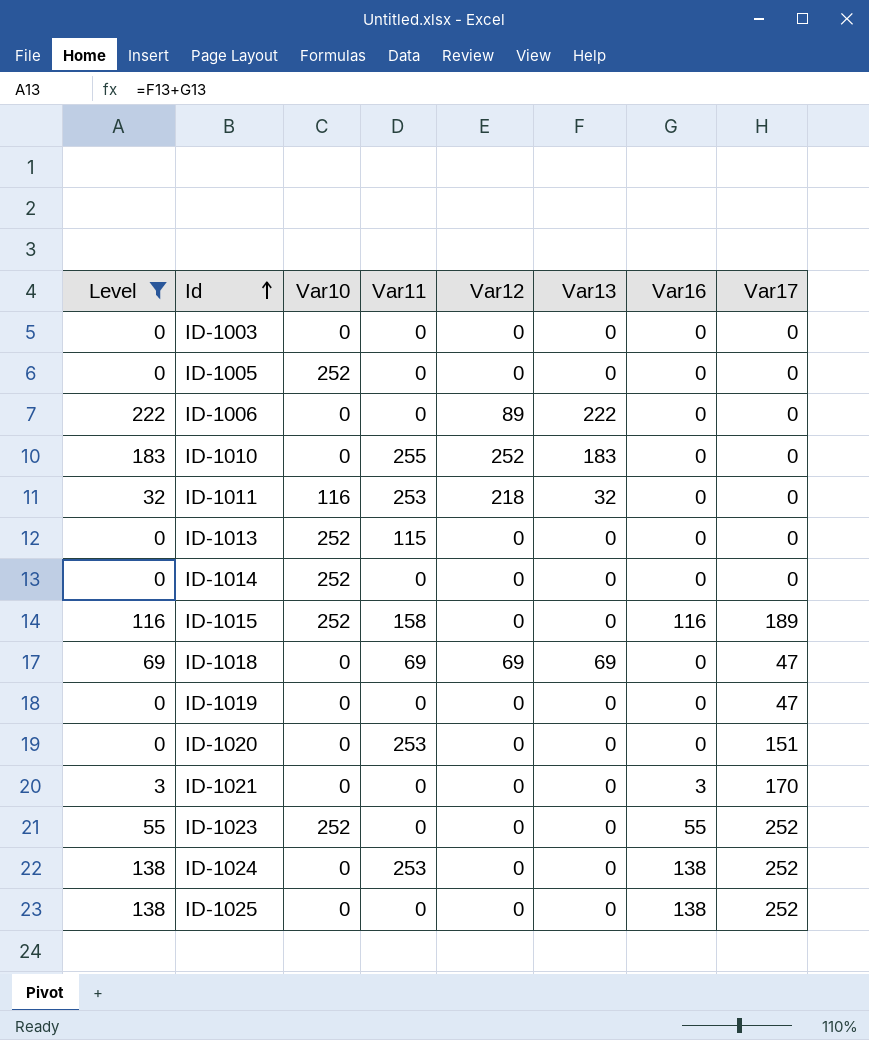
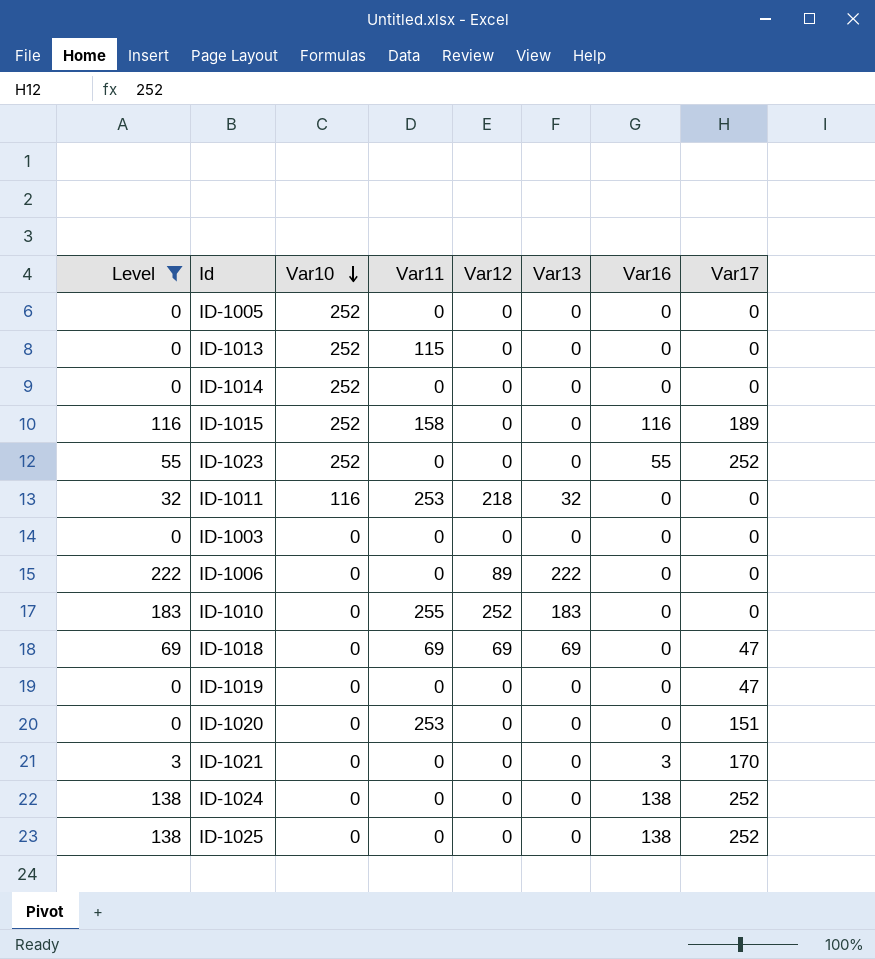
row order: Id ascending -> Var10 descending
ID-1024 | Var11: 253 -> 0

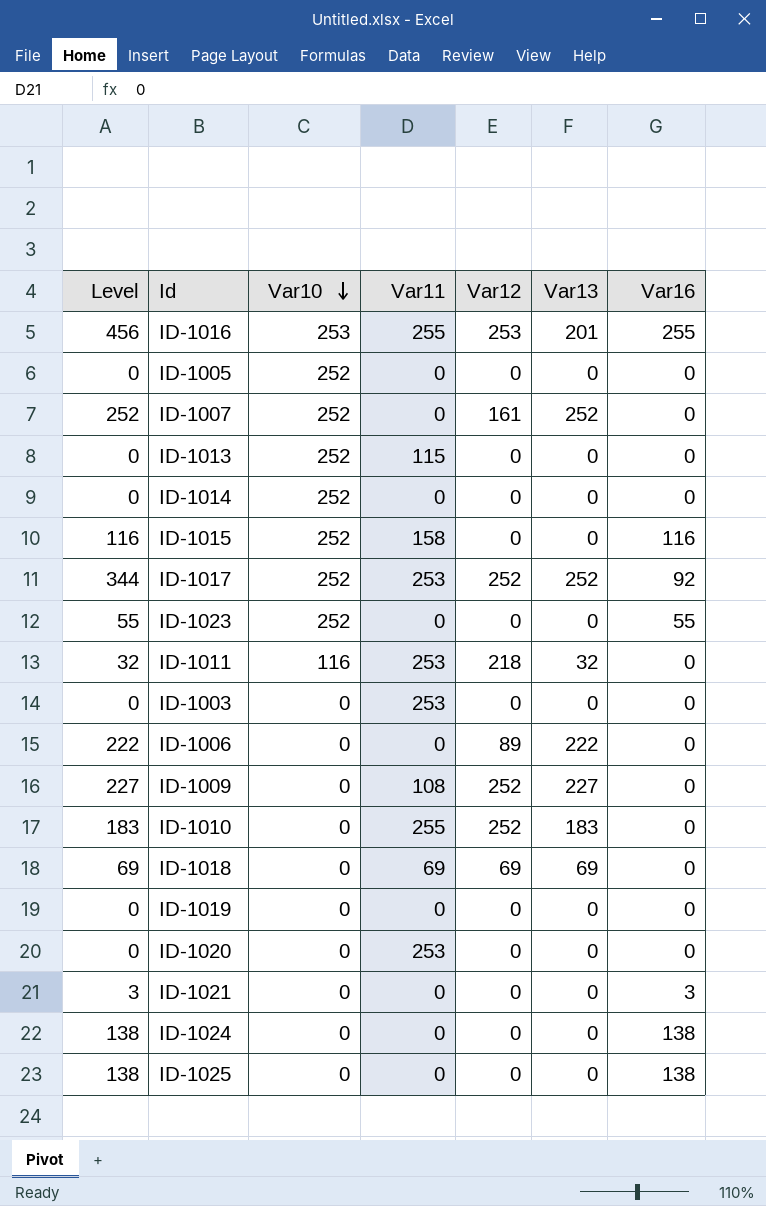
filter: Level <= 222 -> none
column Var17 | position: 8 -> none
ID-1003 | Var11: 0 -> 253

